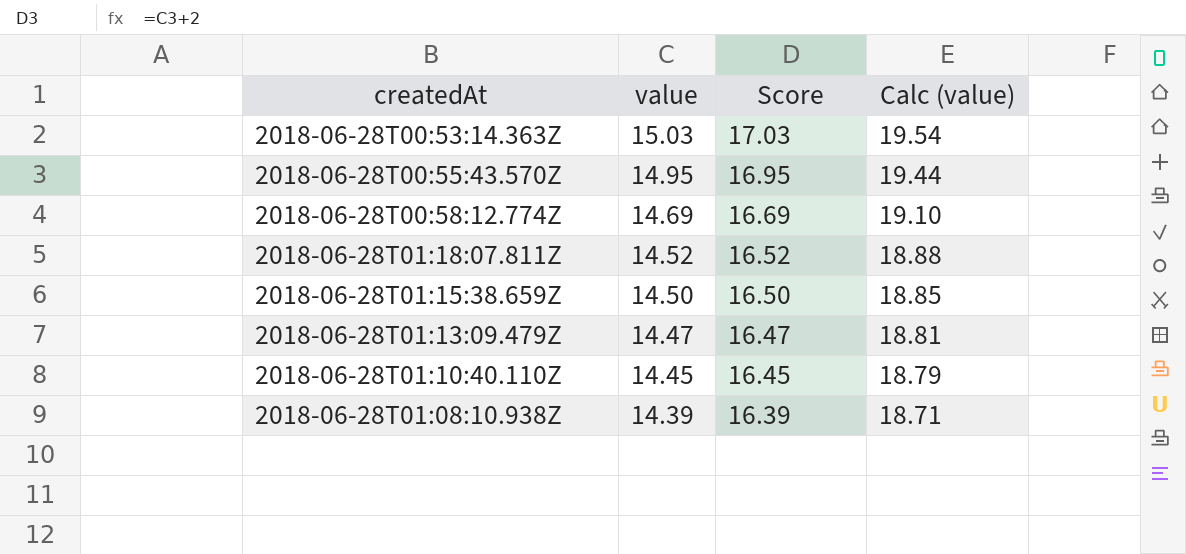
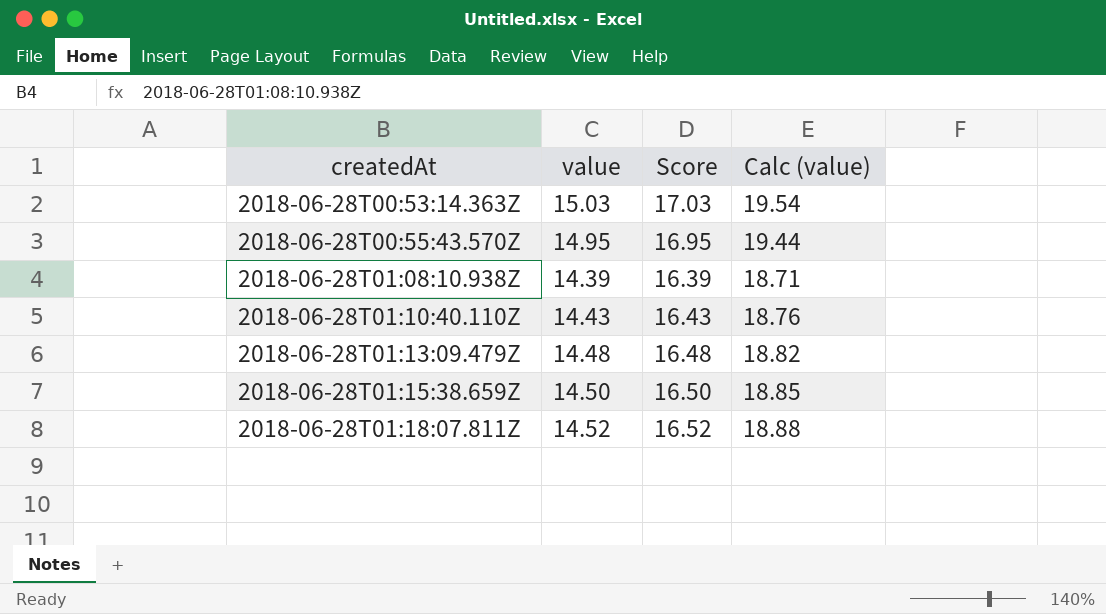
row order: value descending -> createdAt ascending
row 2018-06-28T00:58:12.774Z: 14.69 | 16.69 | 19.10 -> none
2018-06-28T01:10:40.110Z | value: 14.45 -> 14.43
2018-06-28T01:10:40.110Z | Score: 16.45 -> 16.43
2018-06-28T01:10:40.110Z | Calc (value): 18.79 -> 18.76
2018-06-28T01:13:09.479Z | value: 14.47 -> 14.48
2018-06-28T01:13:09.479Z | Score: 16.47 -> 16.48
2018-06-28T01:13:09.479Z | Calc (value): 18.81 -> 18.82

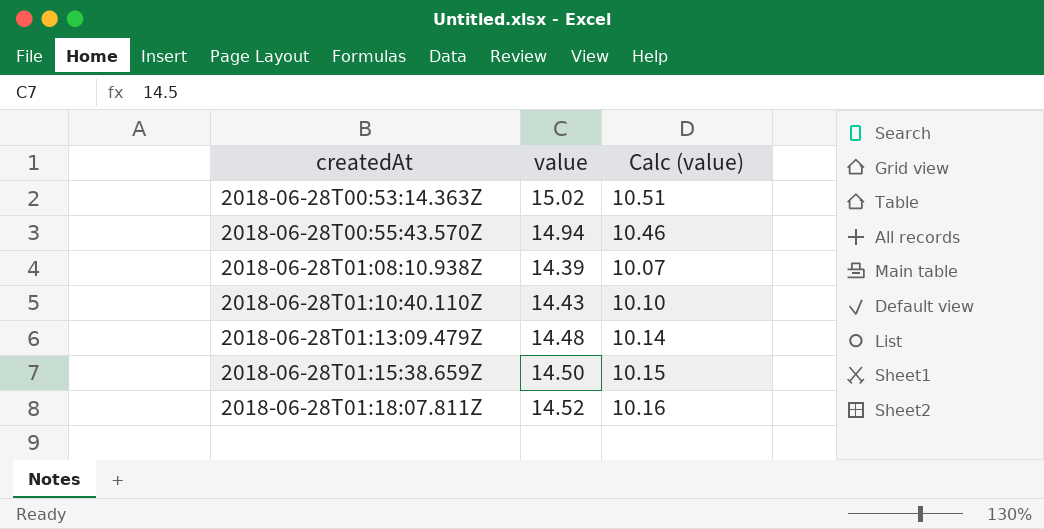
column Score | formula: [value] + 2 -> none
column Calc (value) | formula: [value] * 1.3 -> [value] * 0.7
2018-06-28T00:53:14.363Z | value: 15.03 -> 15.02
2018-06-28T00:55:43.570Z | value: 14.95 -> 14.94

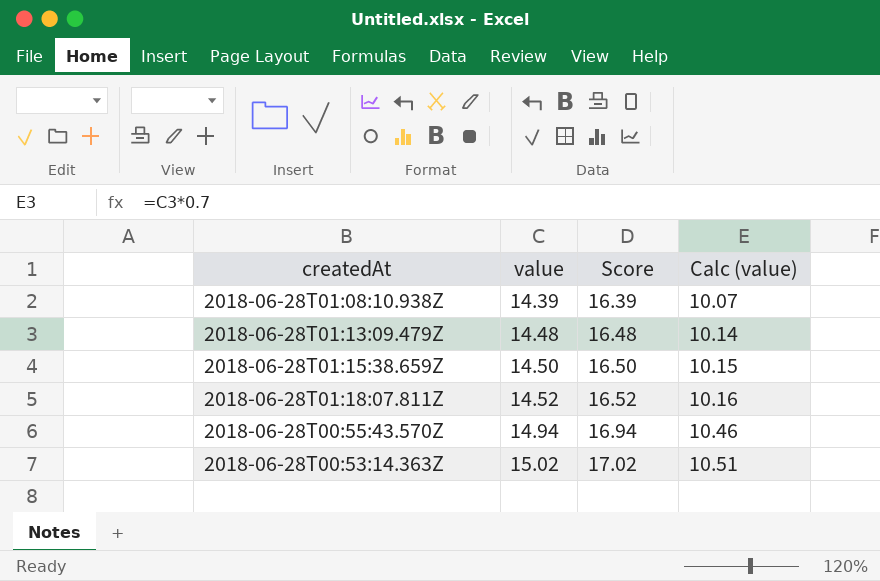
row order: createdAt ascending -> value ascending
column Score | formula: none -> [value] + 2
row 2018-06-28T01:10:40.110Z: 14.43 | 10.10 -> none

